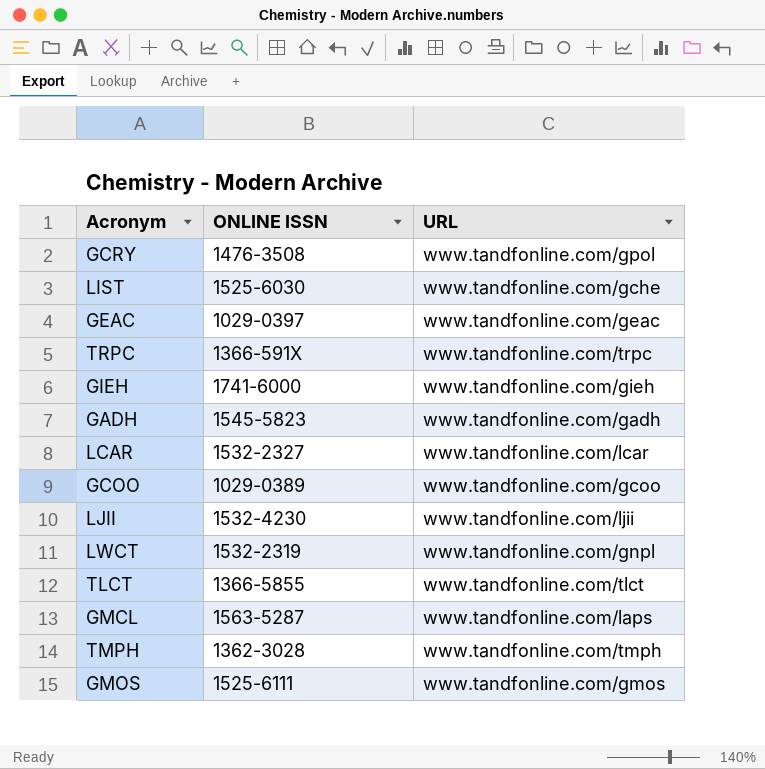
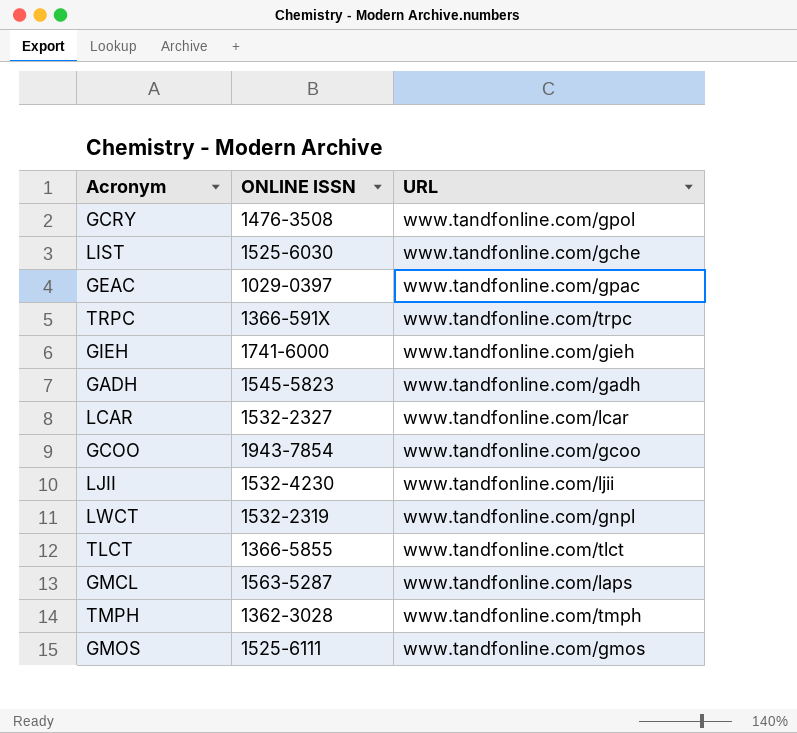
GEAC | URL: www.tandfonline.com/geac -> www.tandfonline.com/gpac
GCOO | ONLINE ISSN: 1029-0389 -> 1943-7854

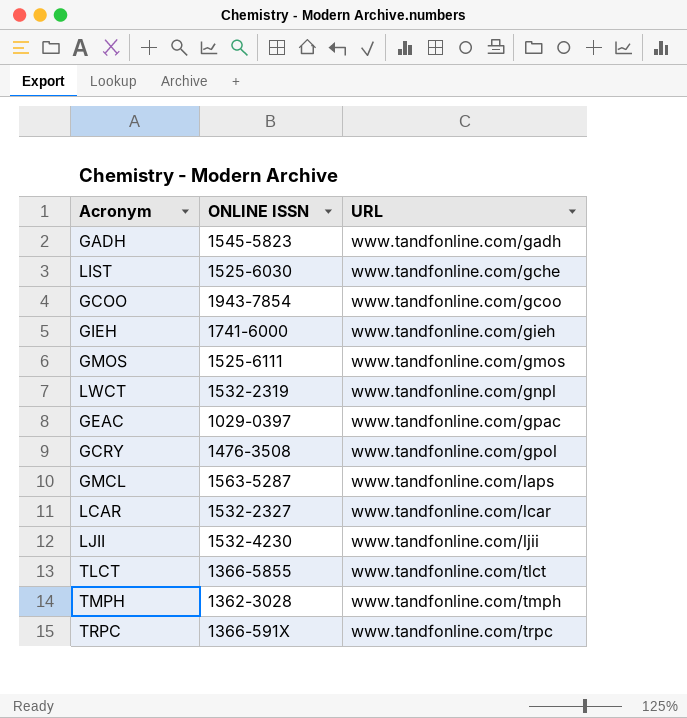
row order: none -> URL ascending

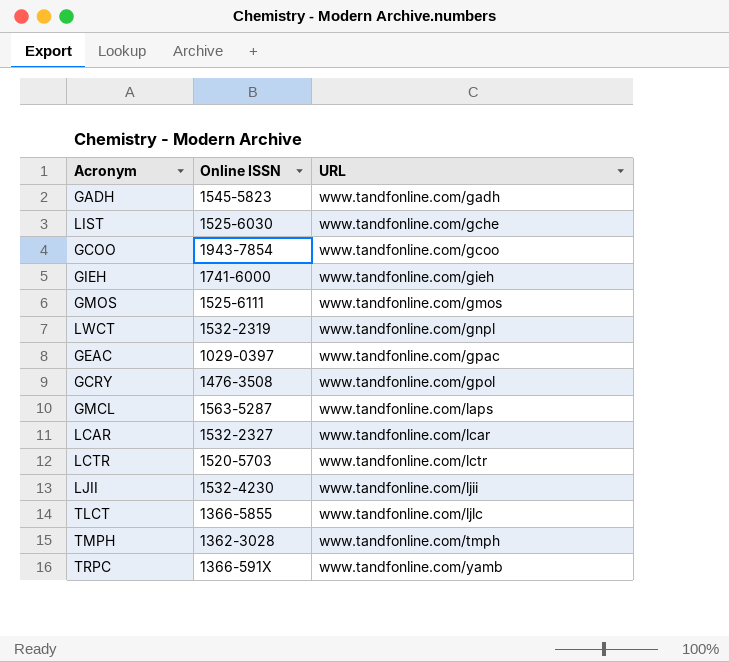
column name: ONLINE ISSN -> Online ISSN
row LCTR: none -> 1520-5703 | www.tandfonline.com/lctr
TLCT | URL: www.tandfonline.com/tlct -> www.tandfonline.com/ljlc
TRPC | URL: www.tandfonline.com/trpc -> www.tandfonline.com/yamb

